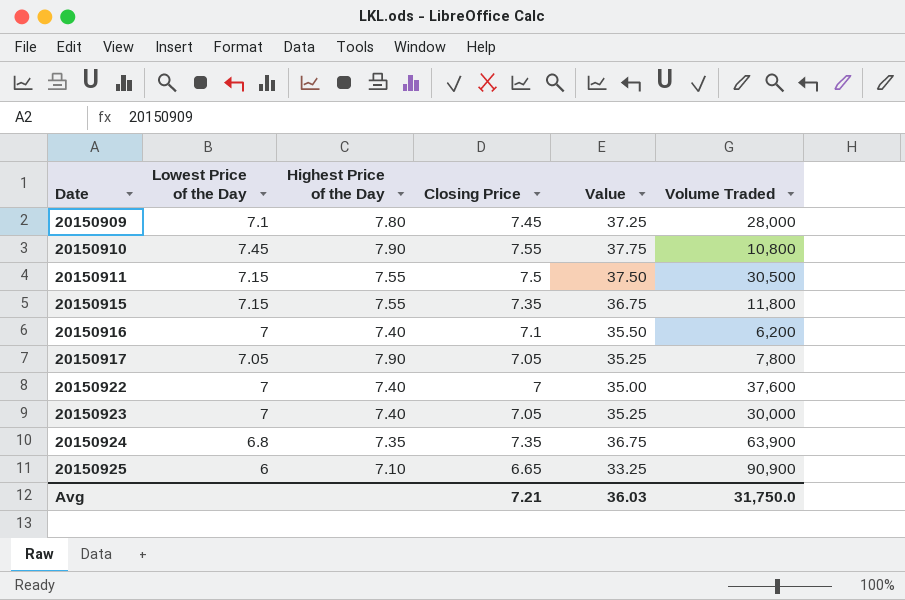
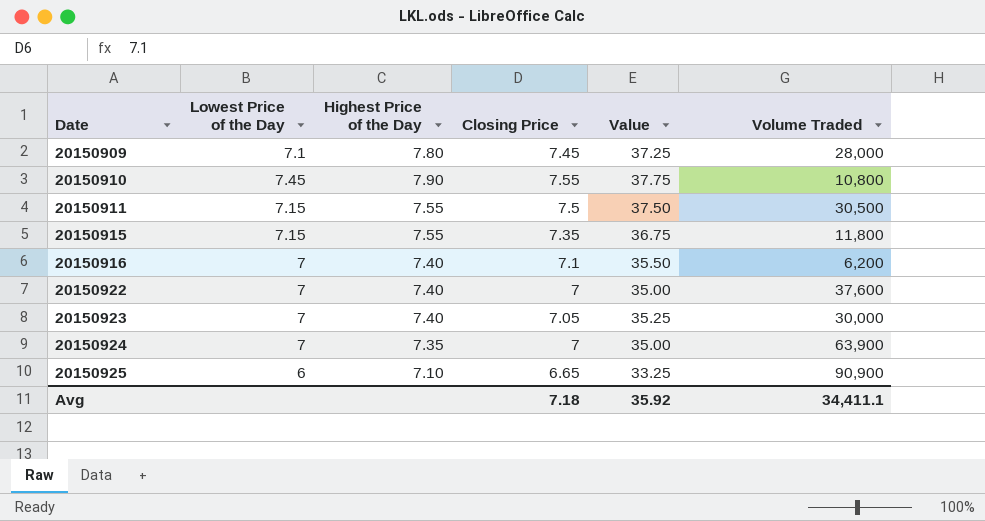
row 20150917: 7.05 | 7.90 | 7.05 | 35.25 | 7,800 -> none
20150924 | Lowest Price of the Day: 6.8 -> 7
20150924 | Closing Price: 7.35 -> 7
20150924 | Value: 36.75 -> 35.00
Avg | Closing Price: 7.21 -> 7.18
Avg | Value: 36.03 -> 35.92
Avg | Volume Traded: 31,750.0 -> 34,411.1

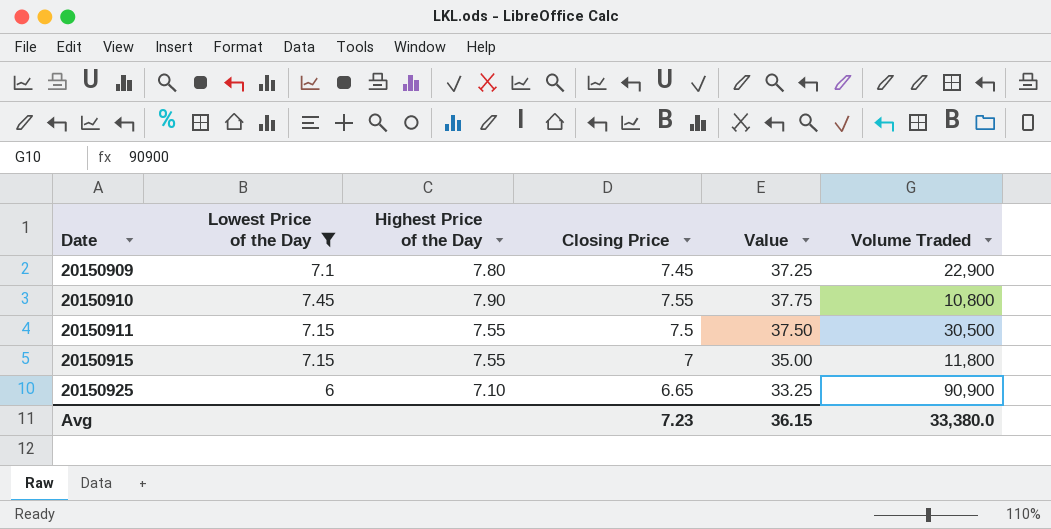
filter: none -> Lowest Price of the Day != 7
20150909 | Volume Traded: 28,000 -> 22,900
20150915 | Closing Price: 7.35 -> 7
20150915 | Value: 36.75 -> 35.00
Avg | Closing Price: 7.18 -> 7.23
Avg | Value: 35.92 -> 36.15
Avg | Volume Traded: 34,411.1 -> 33,380.0

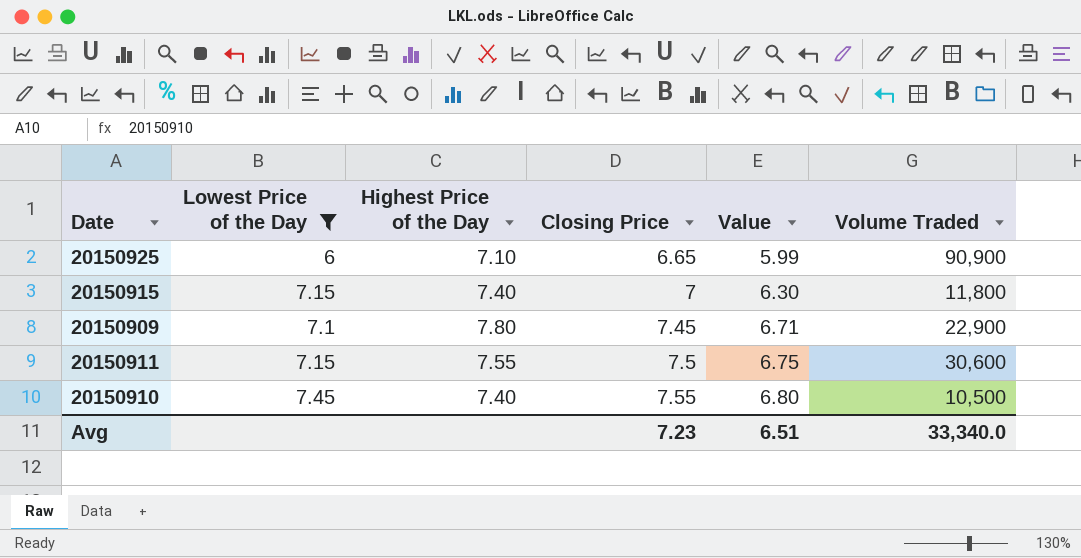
row order: Date ascending -> Closing Price ascending
column Value | formula: [Closing Price] * 5 -> [Closing Price] * 0.9
20150915 | Highest Price of the Day: 7.55 -> 7.40
20150911 | Volume Traded: 30,500 -> 30,600
20150910 | Highest Price of the Day: 7.90 -> 7.40
20150910 | Volume Traded: 10,800 -> 10,500
Avg | Value: 36.15 -> 6.51
Avg | Volume Traded: 33,380.0 -> 33,340.0

